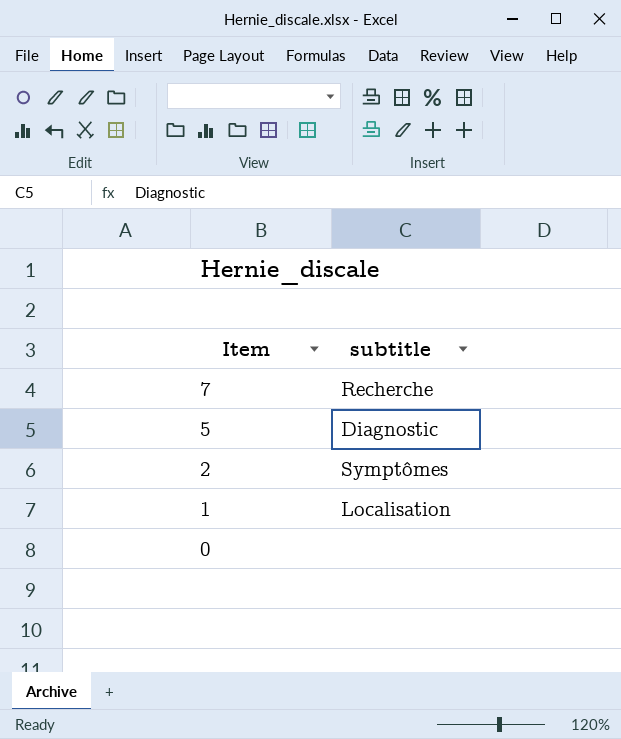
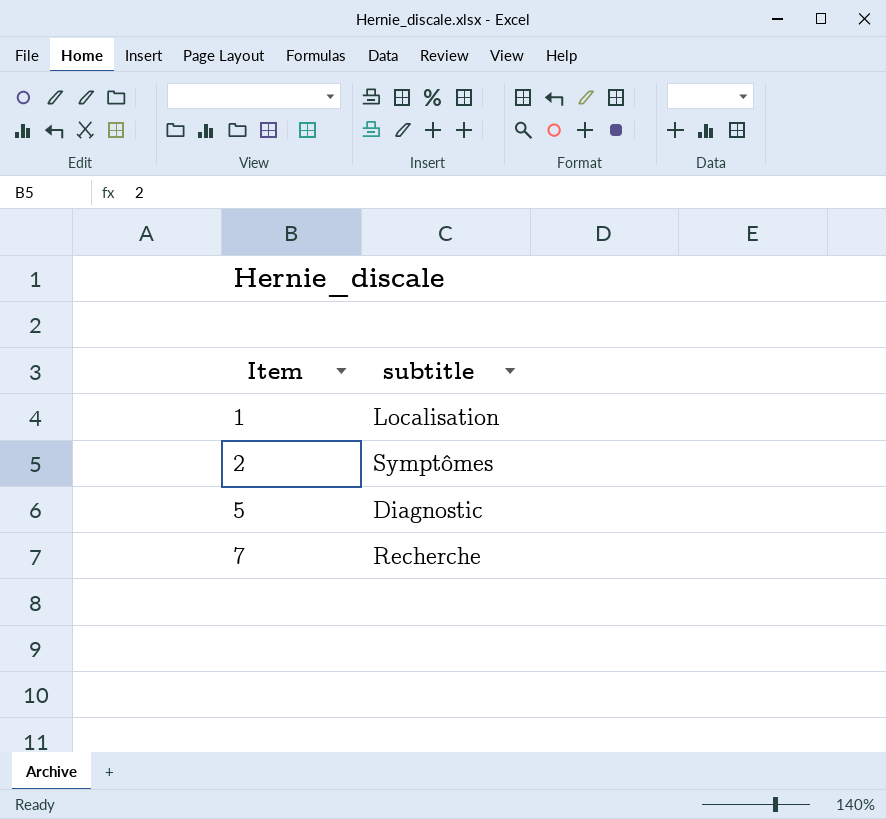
row order: Item descending -> Item ascending
row 0: none -> none

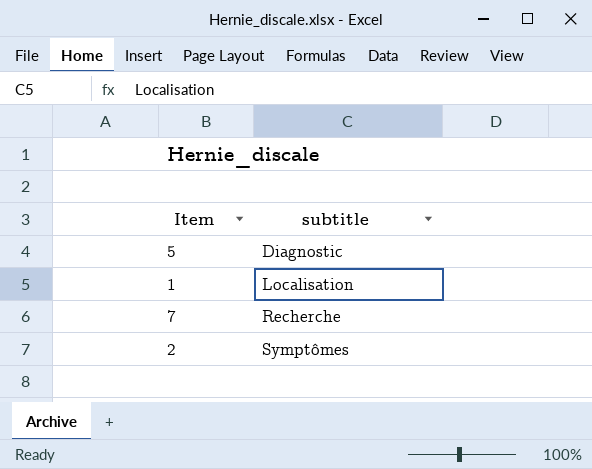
row order: Item ascending -> subtitle ascending

